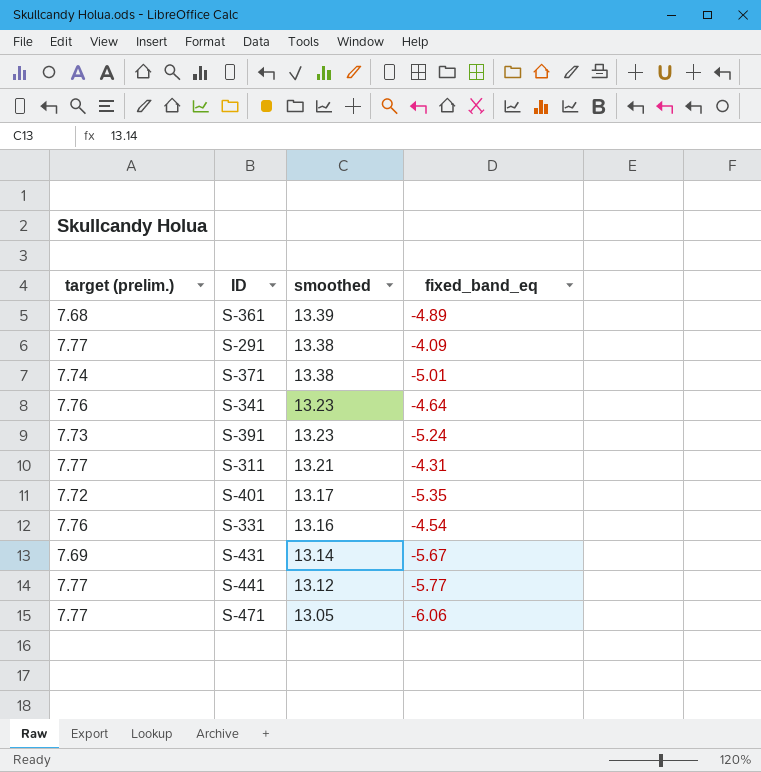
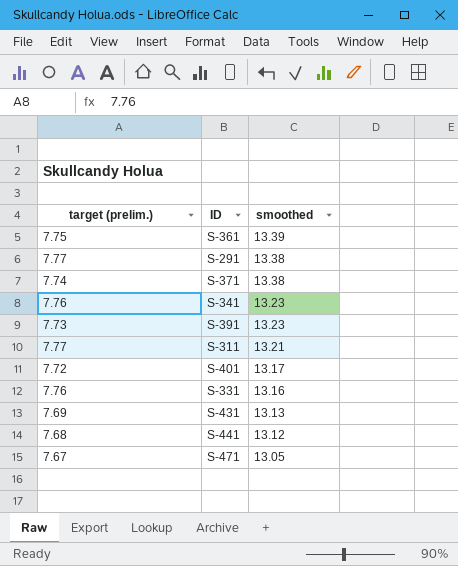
column fixed_band_eq | position: 4 -> none
S-361 | target (prelim.): 7.68 -> 7.75
S-431 | smoothed: 13.14 -> 13.13
S-441 | target (prelim.): 7.77 -> 7.68
S-471 | target (prelim.): 7.77 -> 7.67

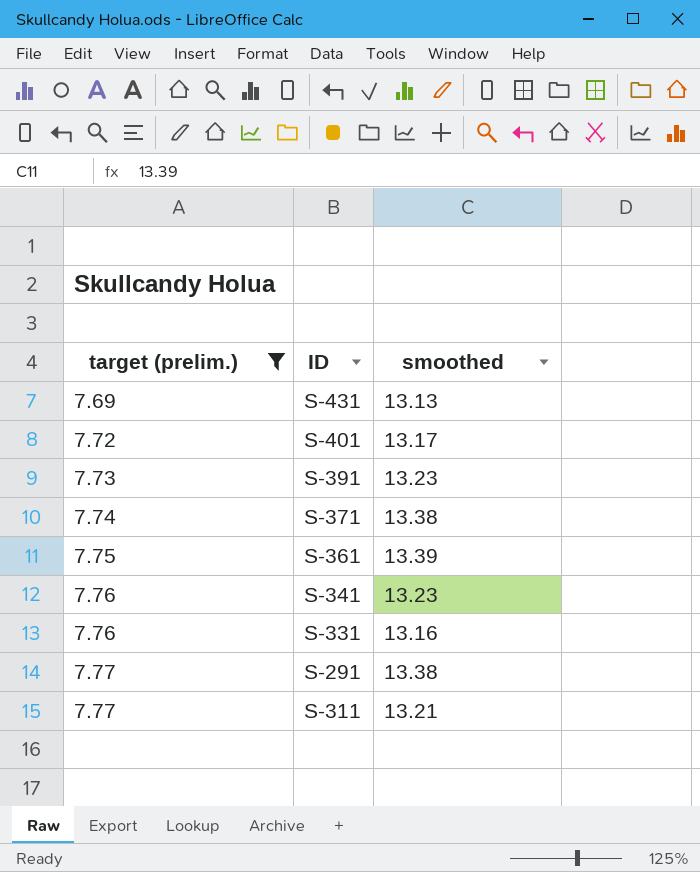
filter: none -> target (prelim.) >= 7.69
row order: smoothed descending -> target (prelim.) ascending

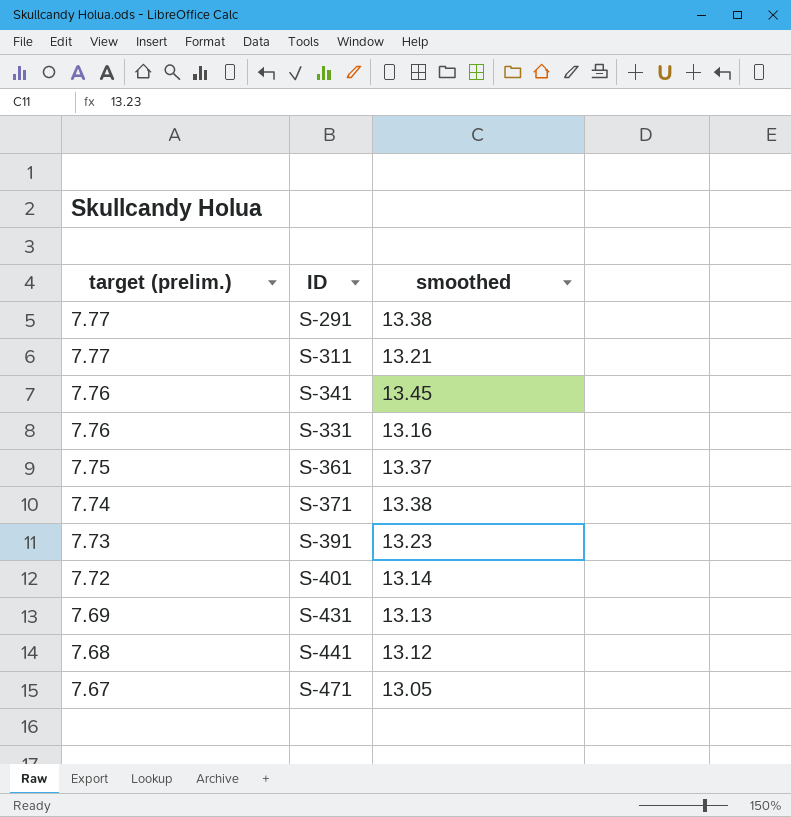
filter: target (prelim.) >= 7.69 -> none
row order: target (prelim.) ascending -> target (prelim.) descending
S-341 | smoothed: 13.23 -> 13.45
S-361 | smoothed: 13.39 -> 13.37
S-401 | smoothed: 13.17 -> 13.14

